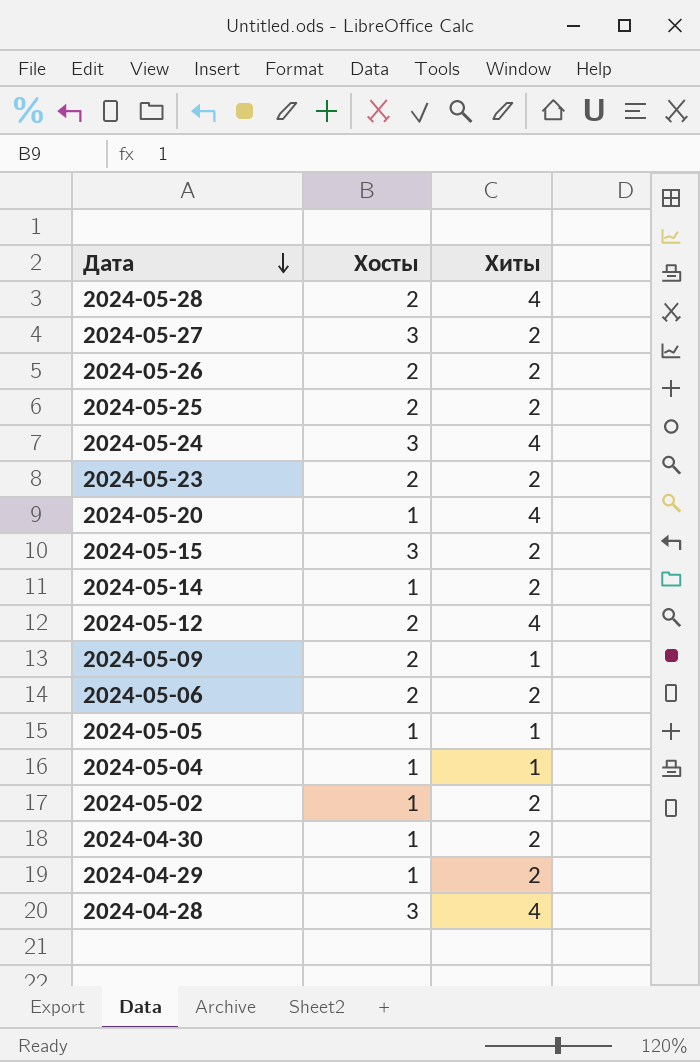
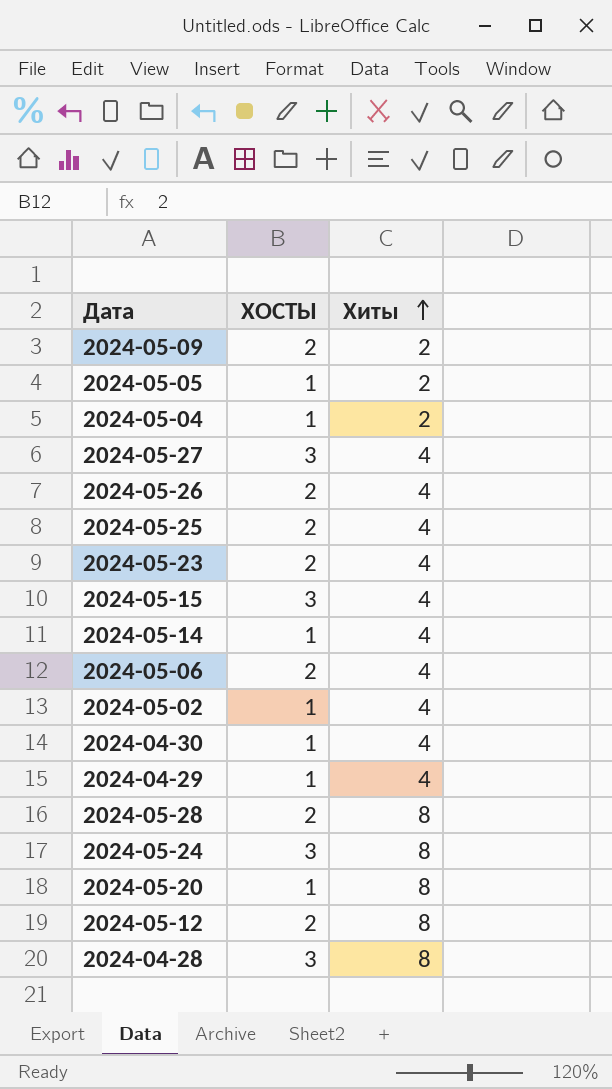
row order: Дата descending -> Хиты ascending
column name: Хосты -> ХОСТЫ
2024-05-09 | Хиты: 1 -> 2
2024-05-05 | Хиты: 1 -> 2
2024-05-04 | Хиты: 1 -> 2
2024-05-27 | Хиты: 2 -> 4
2024-05-26 | Хиты: 2 -> 4
2024-05-25 | Хиты: 2 -> 4
2024-05-23 | Хиты: 2 -> 4
2024-05-15 | Хиты: 2 -> 4
2024-05-14 | Хиты: 2 -> 4
2024-05-06 | Хиты: 2 -> 4
2024-05-02 | Хиты: 2 -> 4
2024-04-30 | Хиты: 2 -> 4
2024-04-29 | Хиты: 2 -> 4
2024-05-28 | Хиты: 4 -> 8
2024-05-24 | Хиты: 4 -> 8
2024-05-20 | Хиты: 4 -> 8
2024-05-12 | Хиты: 4 -> 8
2024-04-28 | Хиты: 4 -> 8

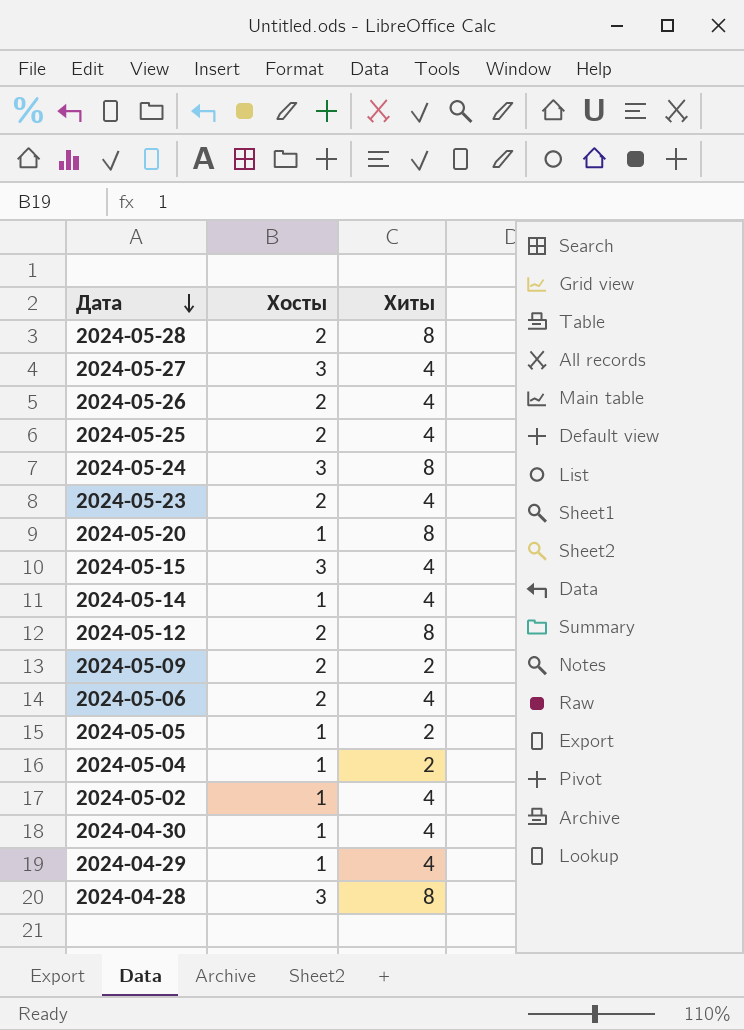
row order: Хиты ascending -> Дата descending
column name: ХОСТЫ -> Хосты

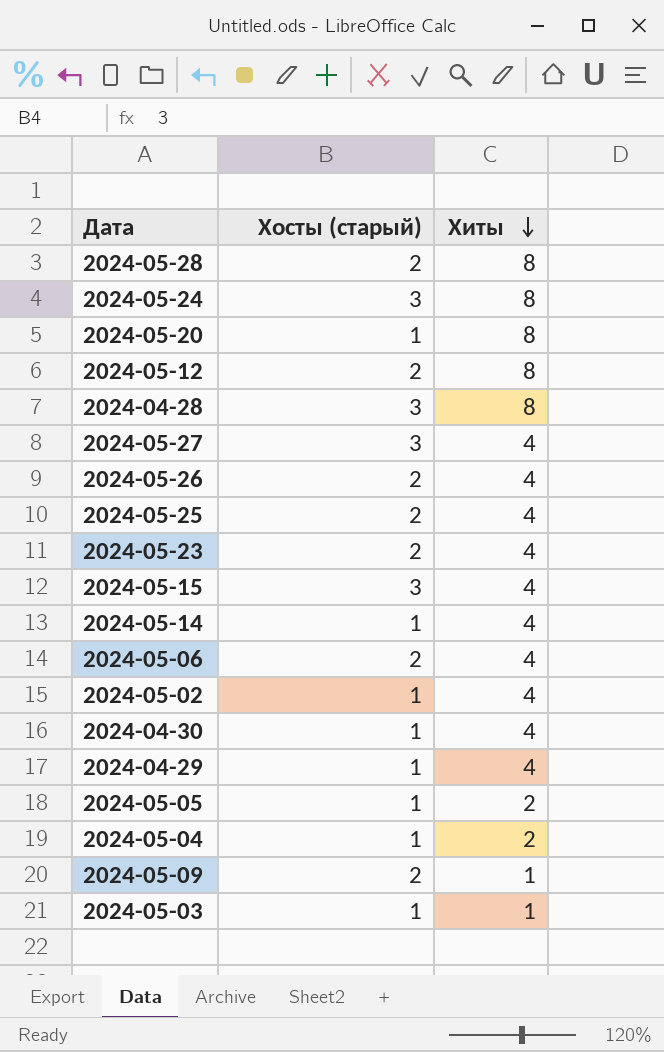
row order: Дата descending -> Хиты descending
column name: Хосты -> Хосты (старый)
2024-05-09 | Хиты: 2 -> 1
row 2024-05-03: none -> 1 | 1

